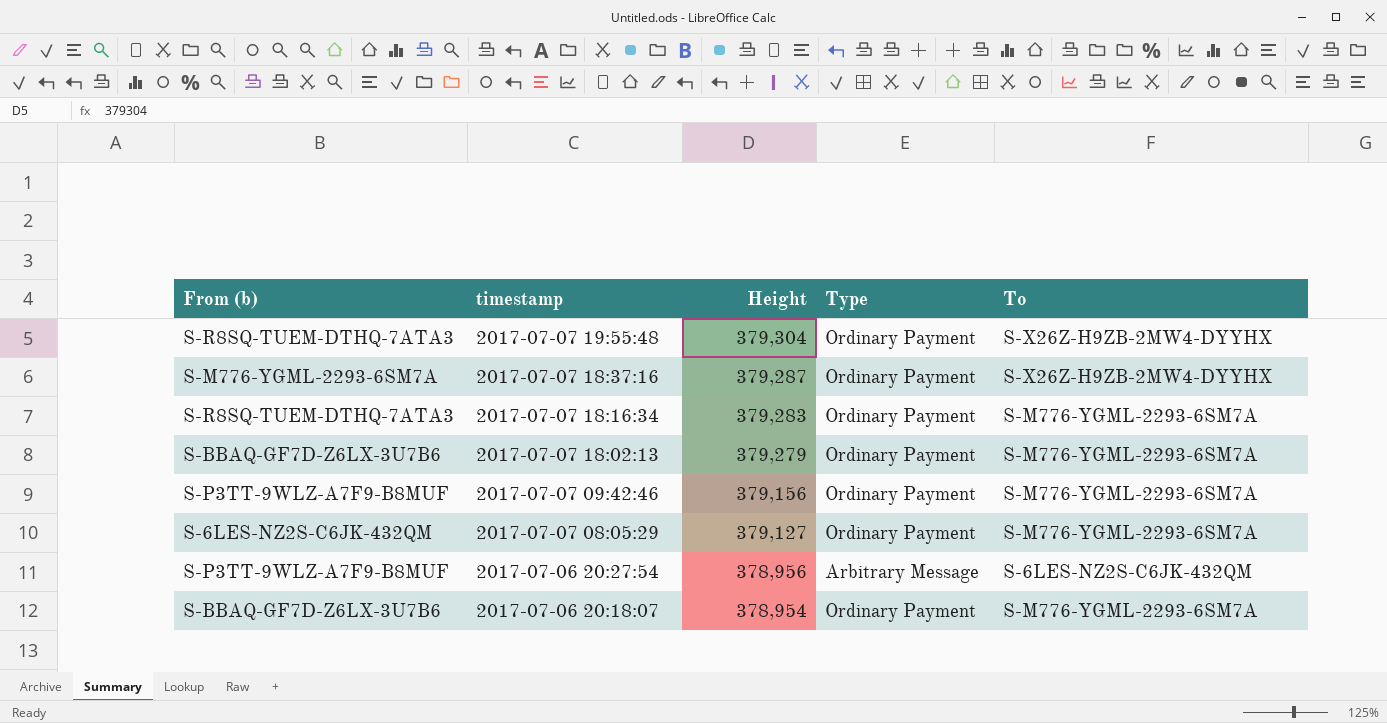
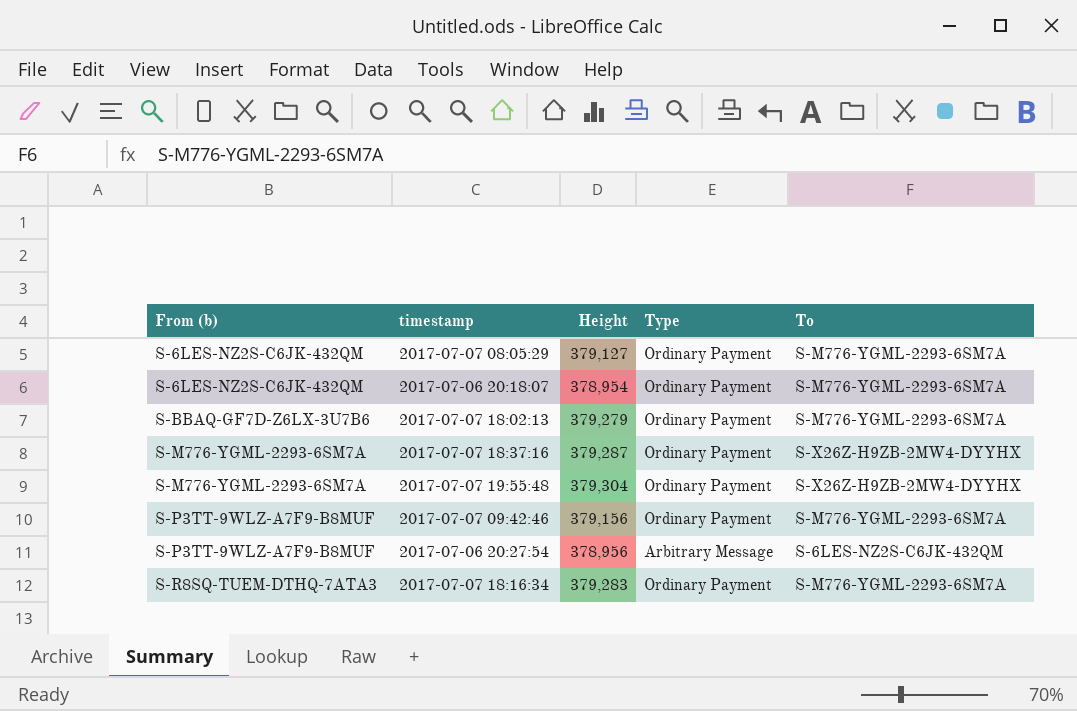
row order: timestamp descending -> From (b) ascending
2017-07-06 20:18:07 | From (b): S-BBAQ-GF7D-Z6LX-3U7B6 -> S-6LES-NZ2S-C6JK-432QM
2017-07-07 19:55:48 | From (b): S-R8SQ-TUEM-DTHQ-7ATA3 -> S-M776-YGML-2293-6SM7A

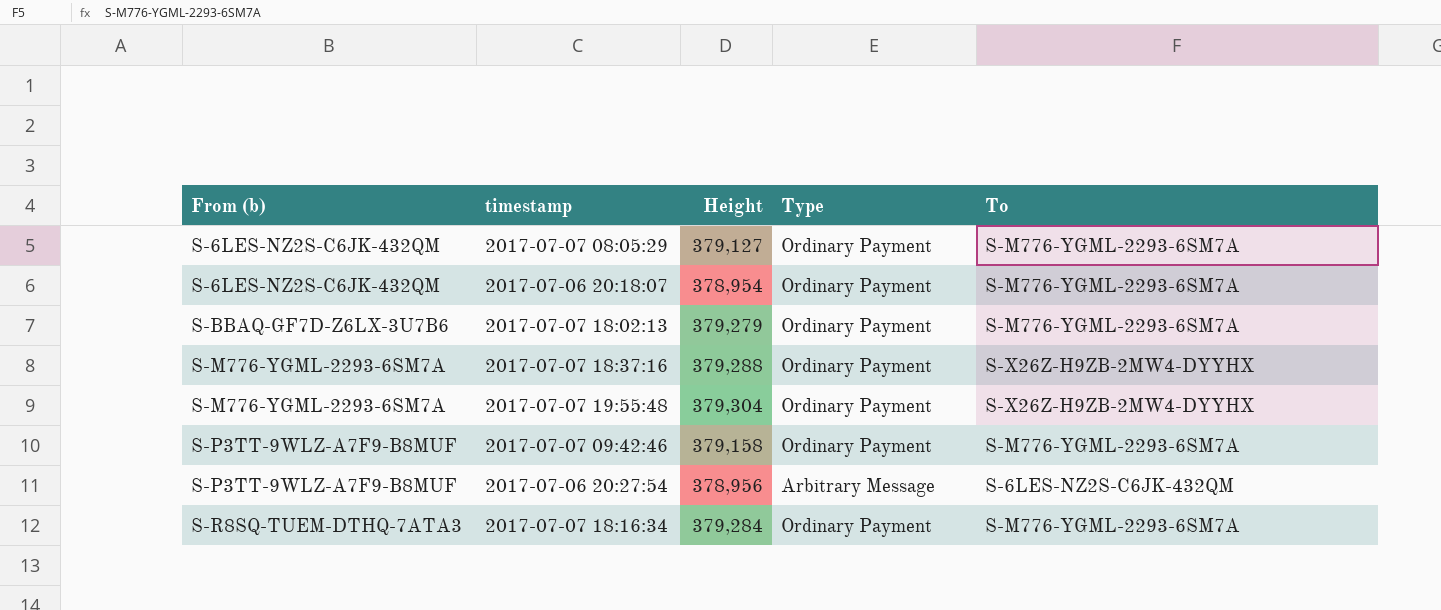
2017-07-07 18:37:16 | Height: 379,287 -> 379,288
2017-07-07 09:42:46 | Height: 379,156 -> 379,158
2017-07-07 18:16:34 | Height: 379,283 -> 379,284

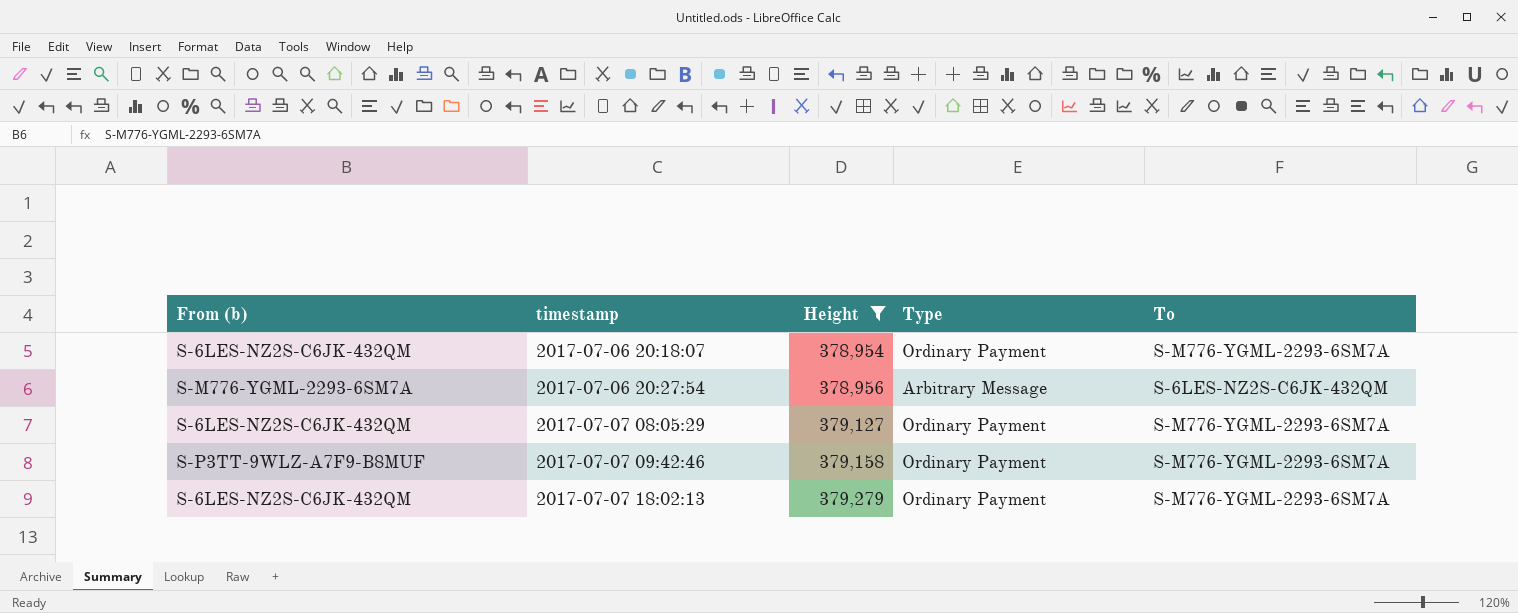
filter: none -> Height <= 379,279
row order: From (b) ascending -> timestamp ascending
2017-07-06 20:27:54 | From (b): S-P3TT-9WLZ-A7F9-B8MUF -> S-M776-YGML-2293-6SM7A
2017-07-07 18:02:13 | From (b): S-BBAQ-GF7D-Z6LX-3U7B6 -> S-6LES-NZ2S-C6JK-432QM

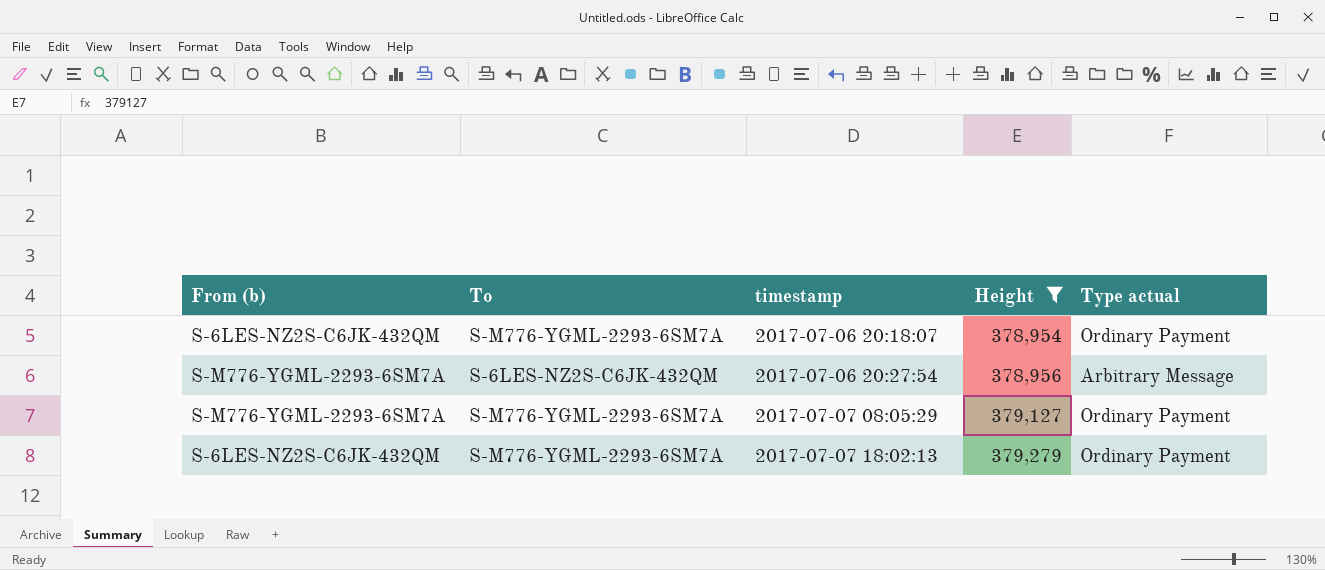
column To | position: 5 -> 2
column name: Type -> Type actual
row 2017-07-07 09:42:46: S-P3TT-9WLZ-A7F9-B8MUF | 379,158 | Ordinary Payment | S-M776-YGML-2293-6SM7A -> none
2017-07-07 08:05:29 | From (b): S-6LES-NZ2S-C6JK-432QM -> S-M776-YGML-2293-6SM7A

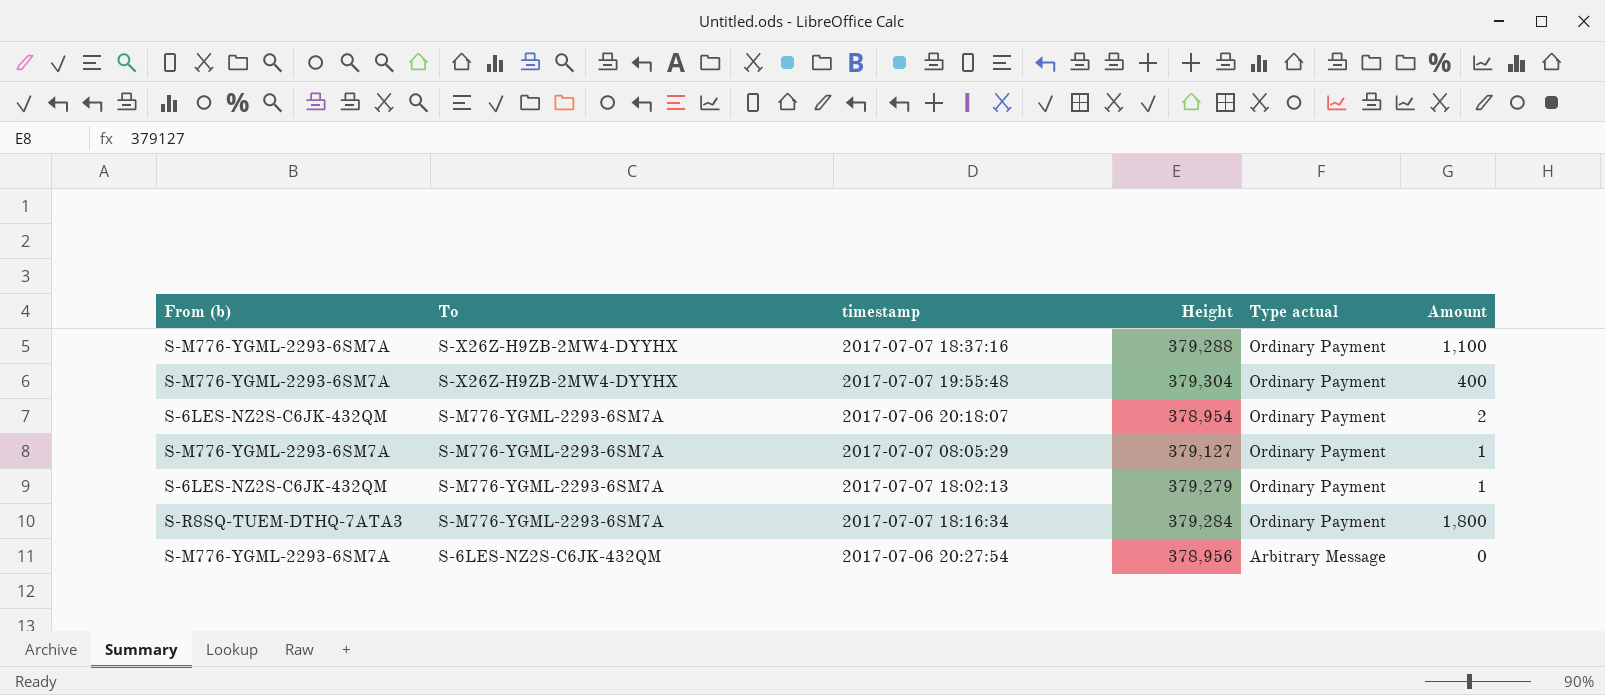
filter: Height <= 379,279 -> none
row order: timestamp ascending -> To descending
column Amount | position: none -> 6

